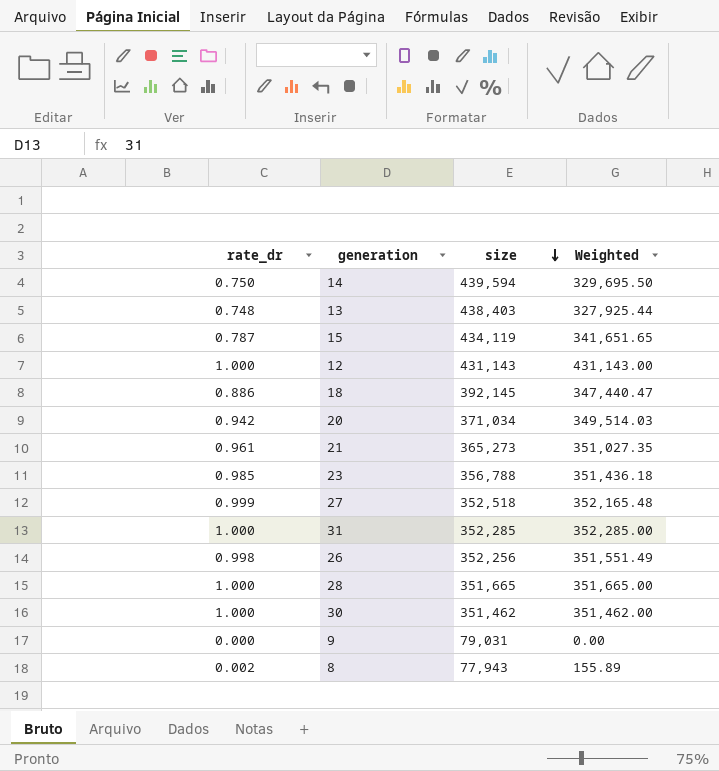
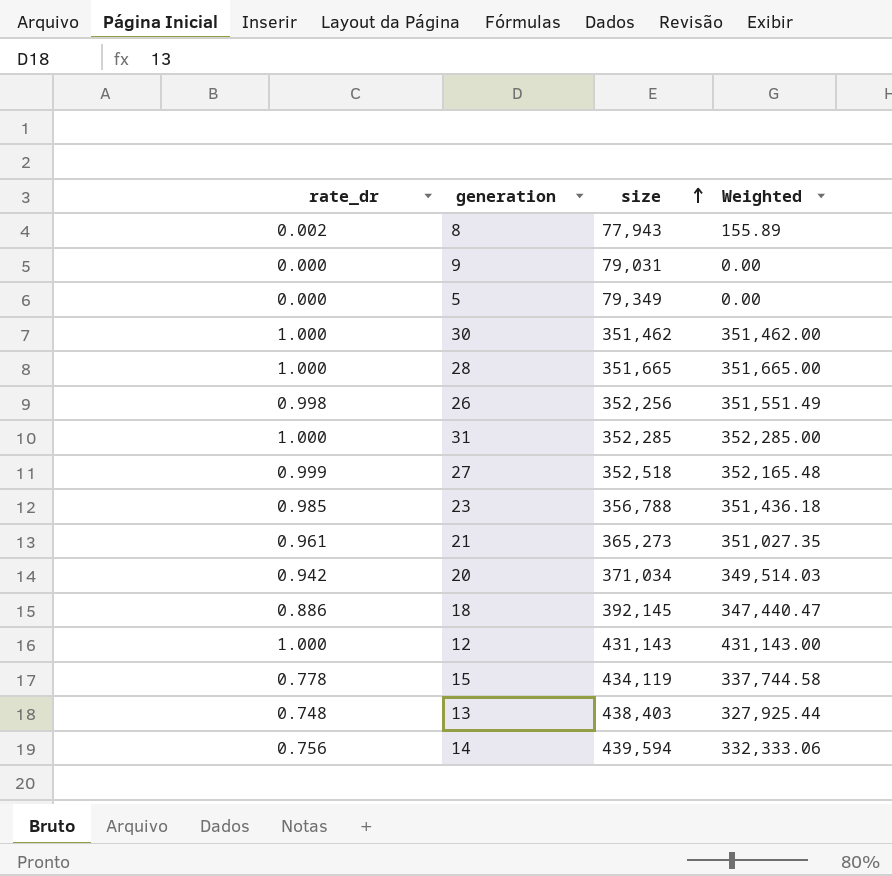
row order: size descending -> size ascending
row 5: none -> 0.000 | 79,349 | 0.00
15 | rate_dr: 0.787 -> 0.778
15 | Weighted: 341,651.65 -> 337,744.58
14 | rate_dr: 0.750 -> 0.756
14 | Weighted: 329,695.50 -> 332,333.06

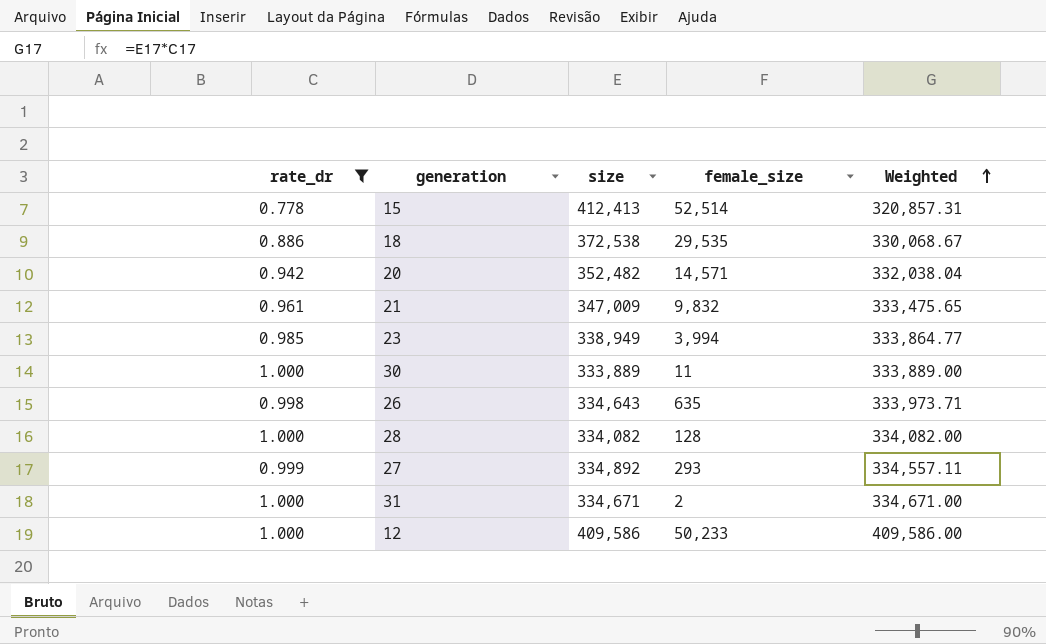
filter: none -> rate_dr >= 0.778
row order: size ascending -> Weighted ascending
column female_size | position: none -> 4
15 | size: 434,119 -> 412,413
15 | Weighted: 337,744.58 -> 320,857.31
18 | size: 392,145 -> 372,538
18 | Weighted: 347,440.47 -> 330,068.67
20 | size: 371,034 -> 352,482
20 | Weighted: 349,514.03 -> 332,038.04
21 | size: 365,273 -> 347,009
21 | Weighted: 351,027.35 -> 333,475.65
23 | size: 356,788 -> 338,949
23 | Weighted: 351,436.18 -> 333,864.77
30 | size: 351,462 -> 333,889
30 | Weighted: 351,462.00 -> 333,889.00
26 | size: 352,256 -> 334,643
26 | Weighted: 351,551.49 -> 333,973.71
28 | size: 351,665 -> 334,082
28 | Weighted: 351,665.00 -> 334,082.00
27 | size: 352,518 -> 334,892
27 | Weighted: 352,165.48 -> 334,557.11
31 | size: 352,285 -> 334,671
31 | Weighted: 352,285.00 -> 334,671.00
12 | size: 431,143 -> 409,586
12 | Weighted: 431,143.00 -> 409,586.00

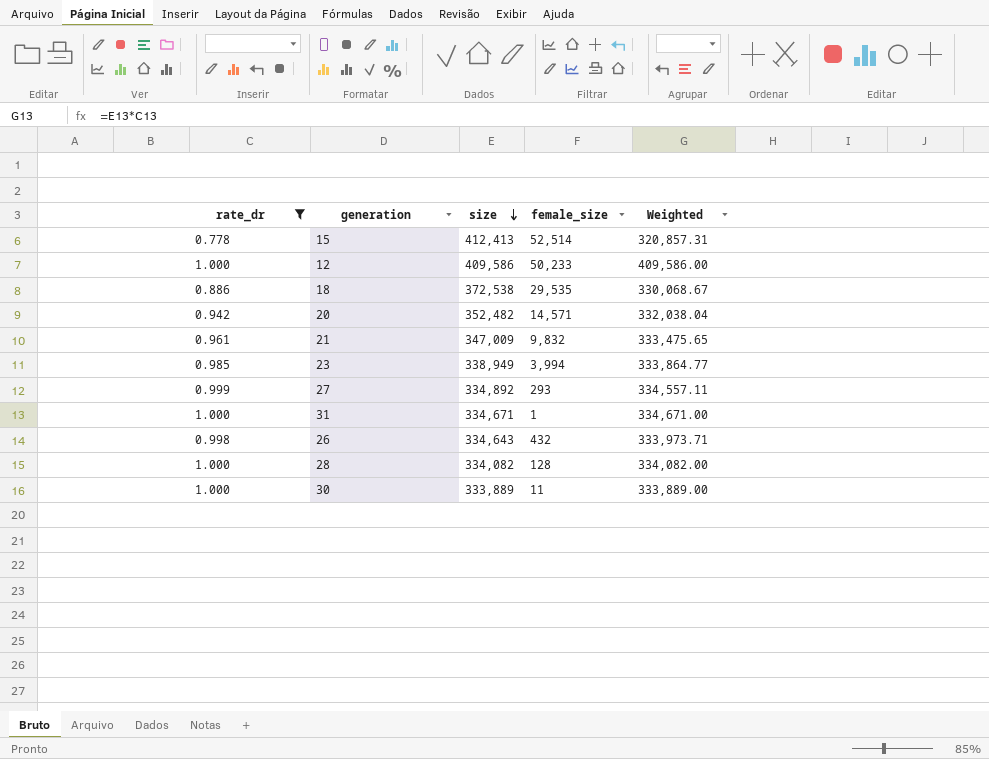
row order: Weighted ascending -> size descending
31 | female_size: 2 -> 1
26 | female_size: 635 -> 432

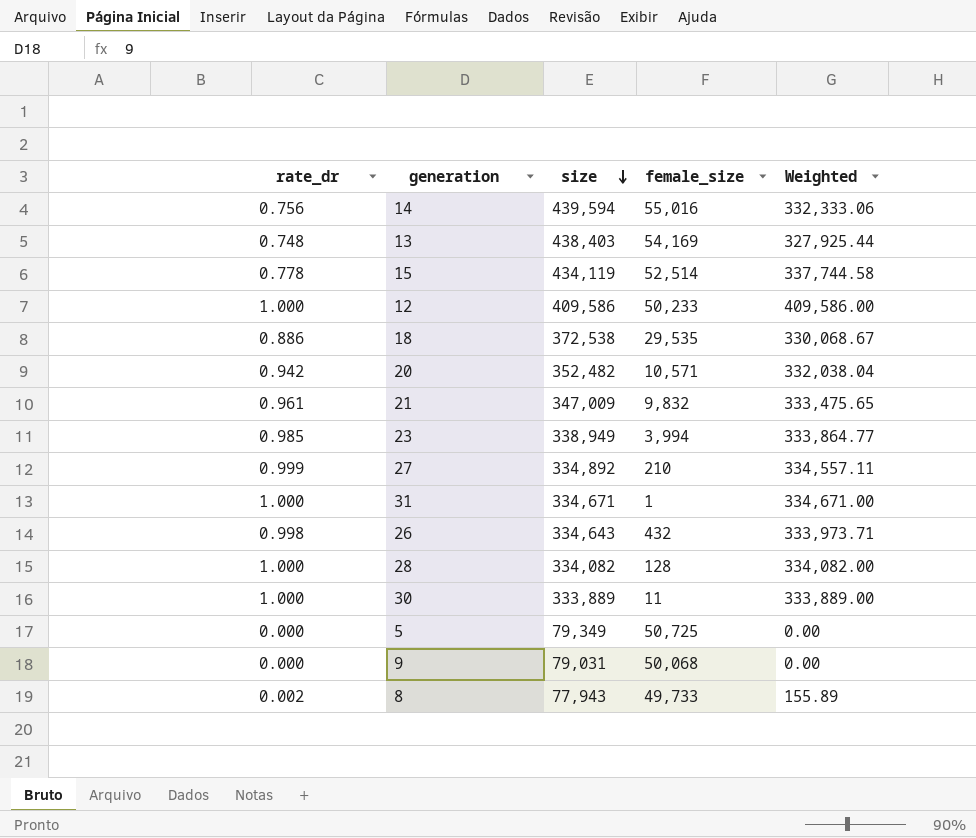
filter: rate_dr >= 0.778 -> none
15 | size: 412,413 -> 434,119
15 | Weighted: 320,857.31 -> 337,744.58
20 | female_size: 14,571 -> 10,571
27 | female_size: 293 -> 210

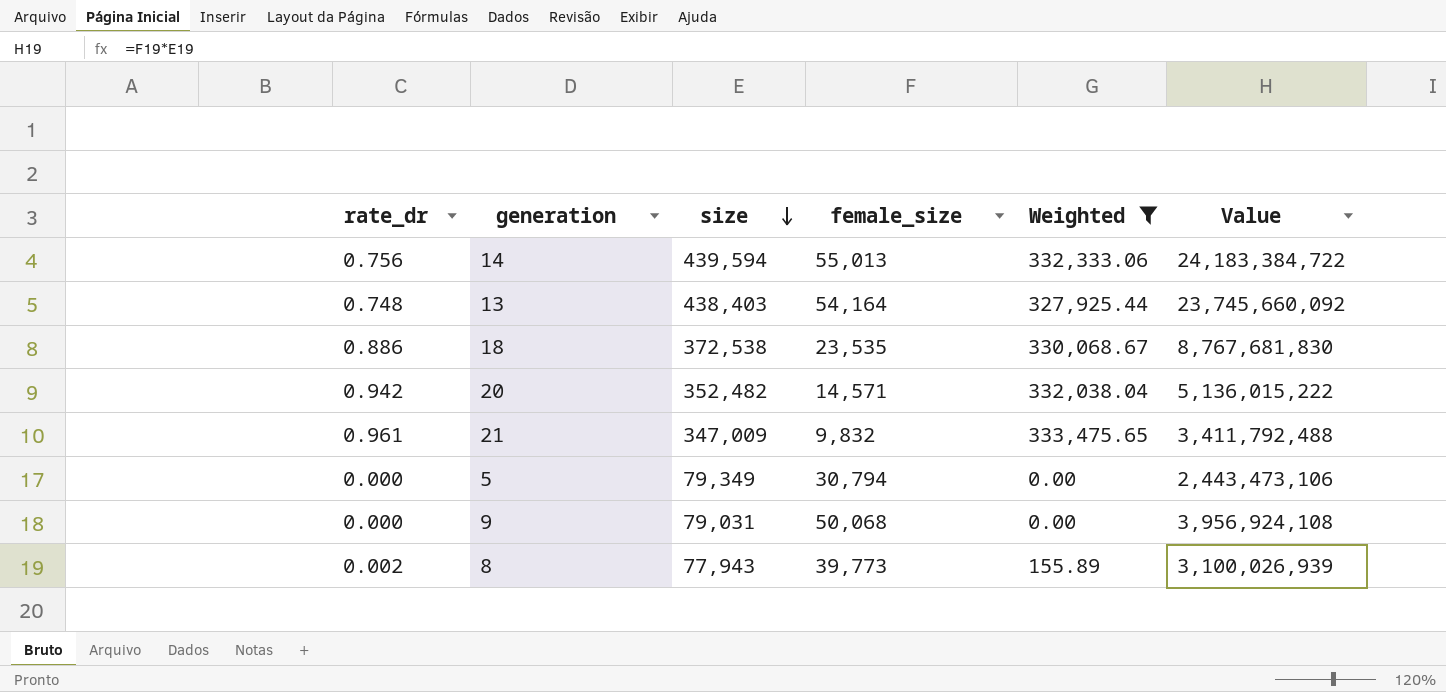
filter: none -> Weighted <= 333,475.65
column Value | formula: none -> [size] * [female_size]
14 | female_size: 55,016 -> 55,013
13 | female_size: 54,169 -> 54,164
18 | female_size: 29,535 -> 23,535
20 | female_size: 10,571 -> 14,571
5 | female_size: 50,725 -> 30,794
8 | female_size: 49,733 -> 39,773

